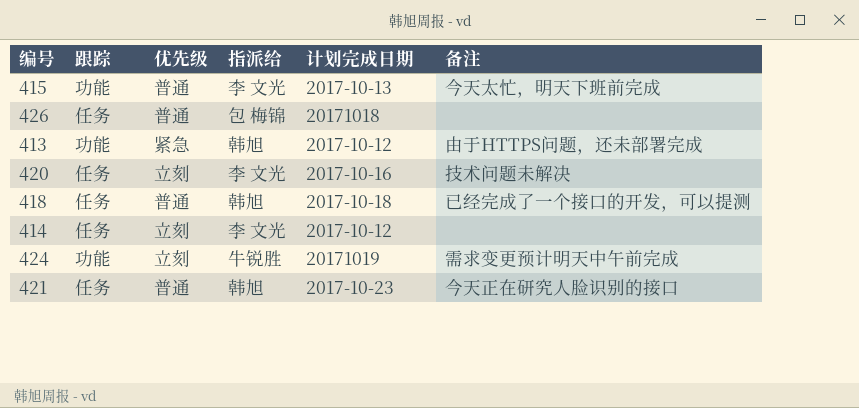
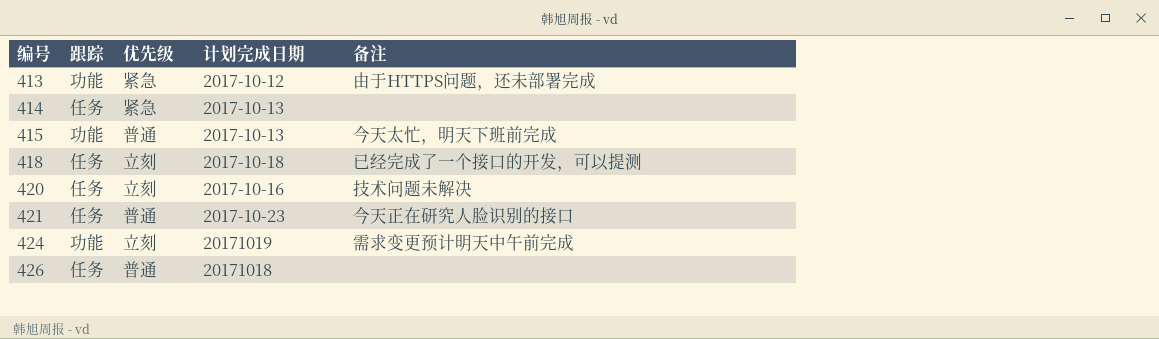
row order: none -> 编号 ascending
column 指派给 | position: 4 -> none
414 | 优先级: 立刻 -> 紧急
414 | 计划完成日期: 2017-10-12 -> 2017-10-13
418 | 优先级: 普通 -> 立刻

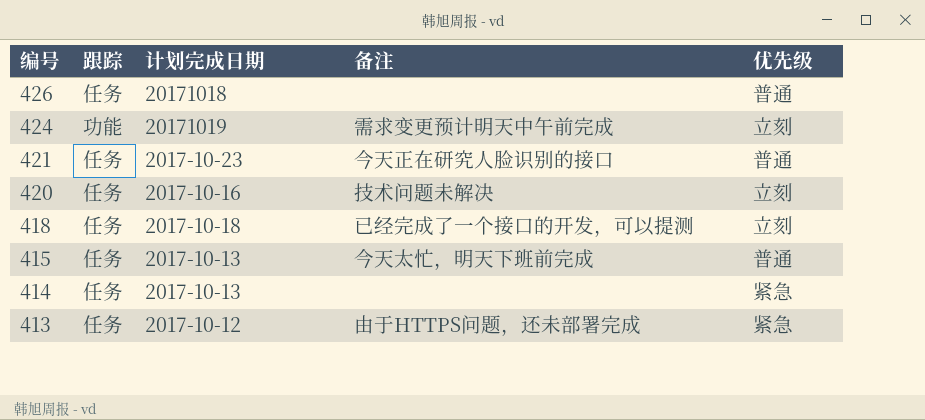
row order: 编号 ascending -> 编号 descending
column 优先级 | position: 3 -> 5
415 | 跟踪: 功能 -> 任务
413 | 跟踪: 功能 -> 任务

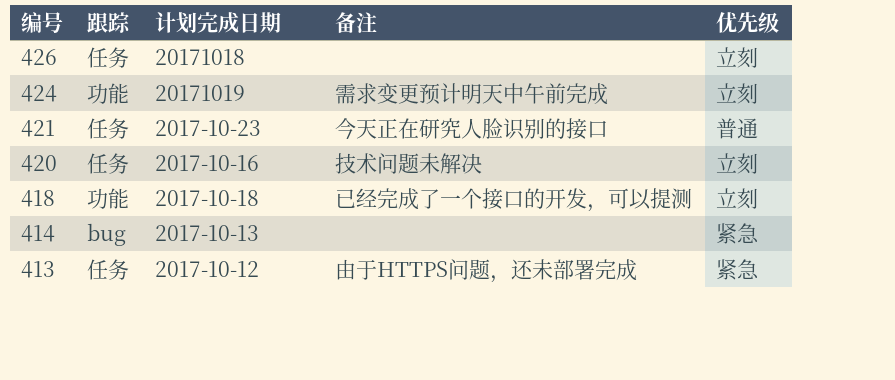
row 415: 任务 | 2017-10-13 | 今天太忙，明天下班前完成 | 普通 -> none
426 | 优先级: 普通 -> 立刻
418 | 跟踪: 任务 -> 功能
414 | 跟踪: 任务 -> bug

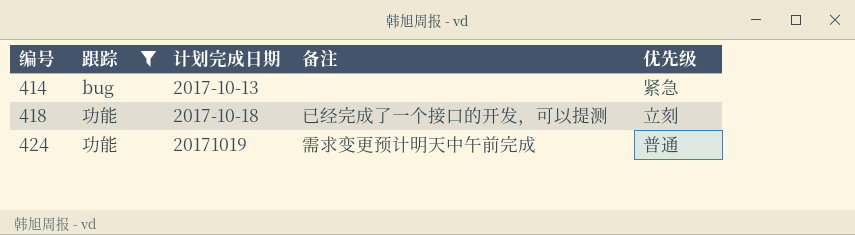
filter: none -> 跟踪 != 任务
row order: 编号 descending -> 编号 ascending
424 | 优先级: 立刻 -> 普通

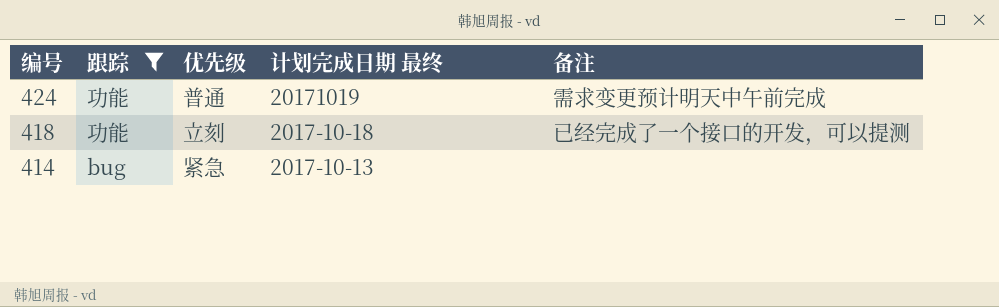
row order: 编号 ascending -> 编号 descending
column 优先级 | position: 5 -> 3
column name: 计划完成日期 -> 计划完成日期 最终

